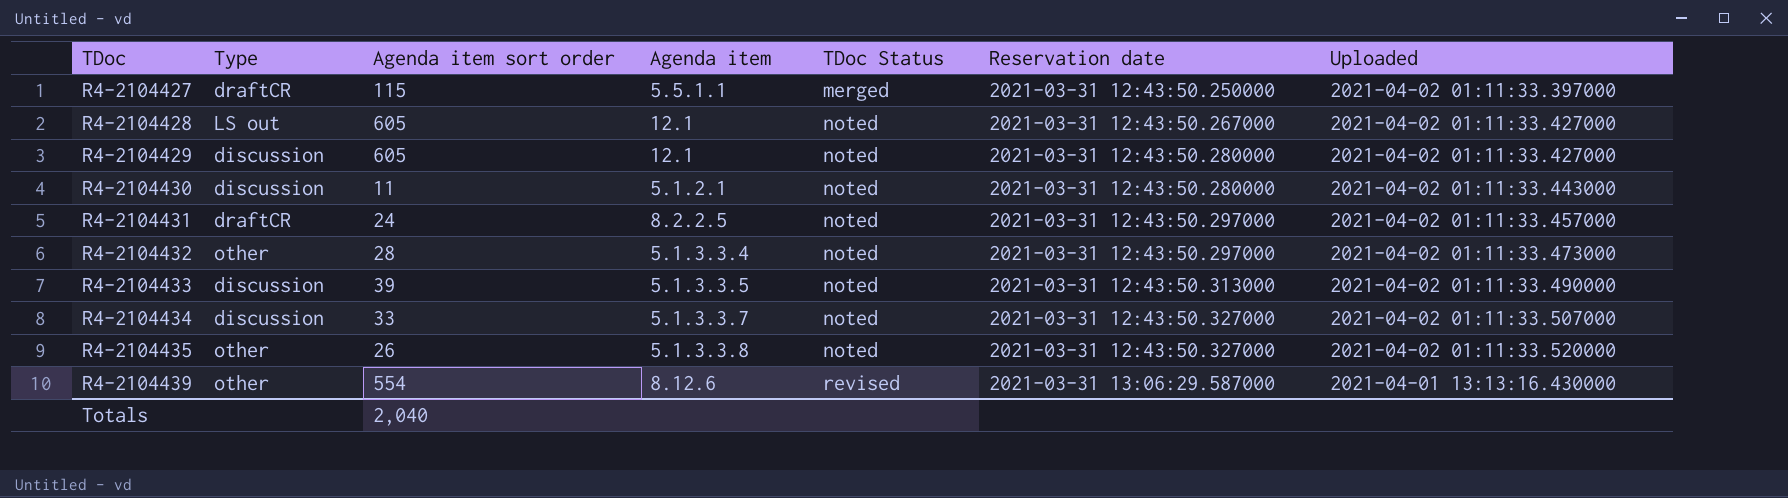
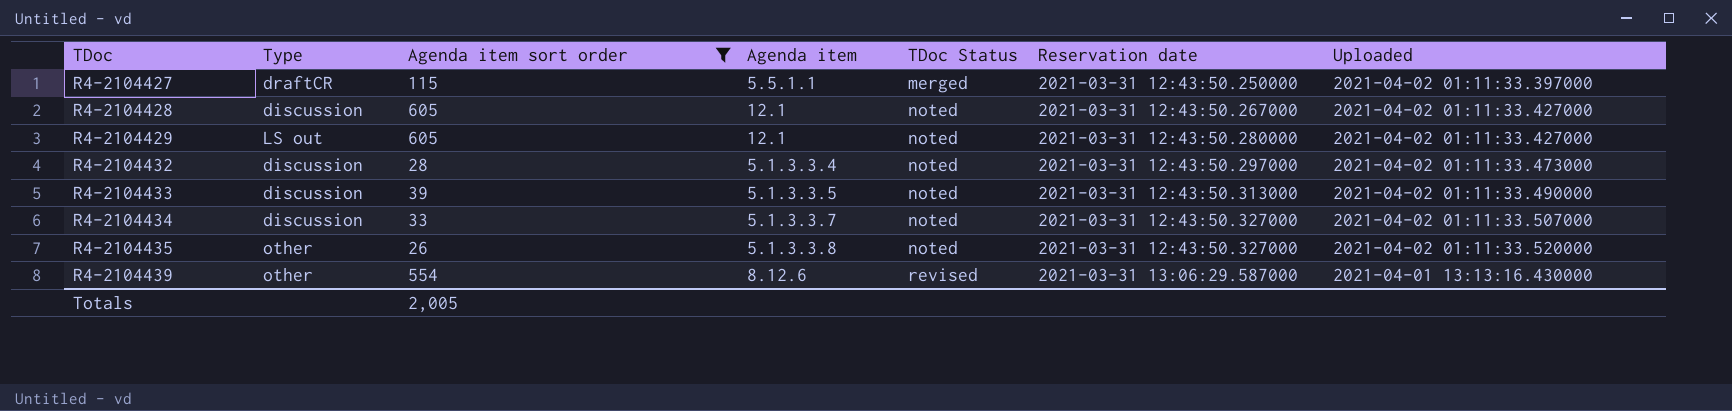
filter: none -> Agenda item sort order >= 26
R4-2104428 | Type: LS out -> discussion
R4-2104429 | Type: discussion -> LS out
R4-2104432 | Type: other -> discussion
Totals | Agenda item sort order: 2,040 -> 2,005

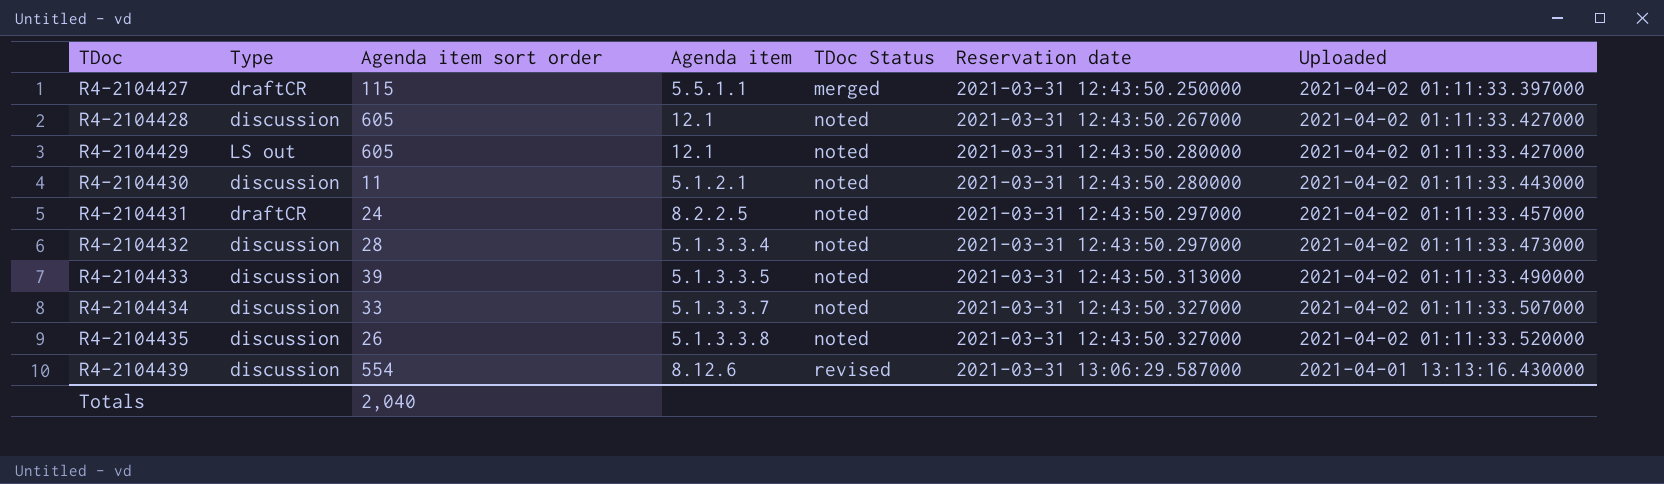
filter: Agenda item sort order >= 26 -> none
R4-2104435 | Type: other -> discussion
R4-2104439 | Type: other -> discussion
Totals | Agenda item sort order: 2,005 -> 2,040

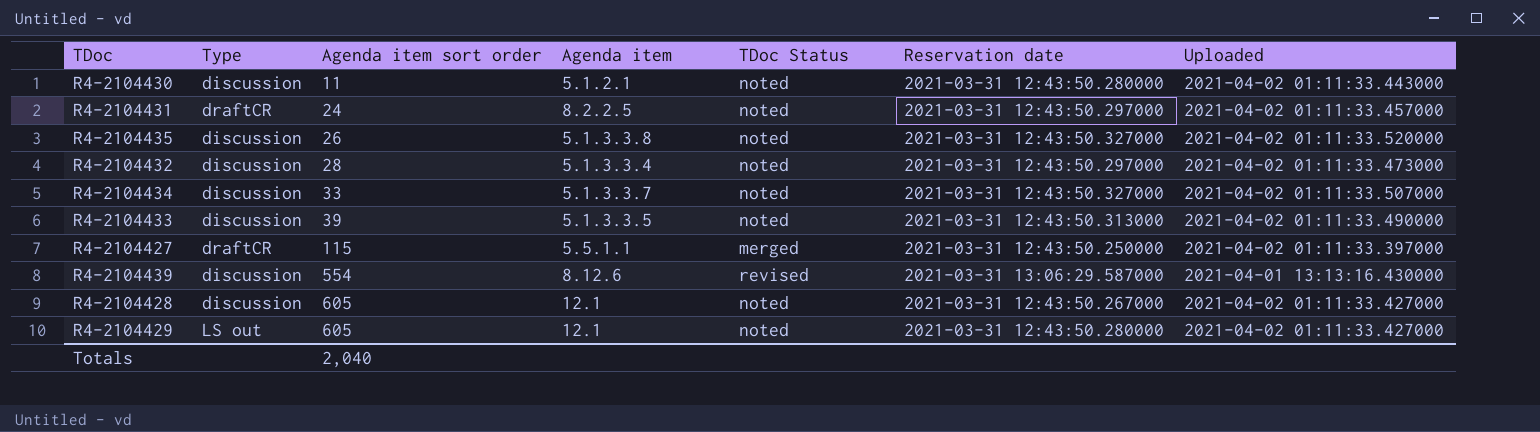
row order: TDoc ascending -> Agenda item sort order ascending

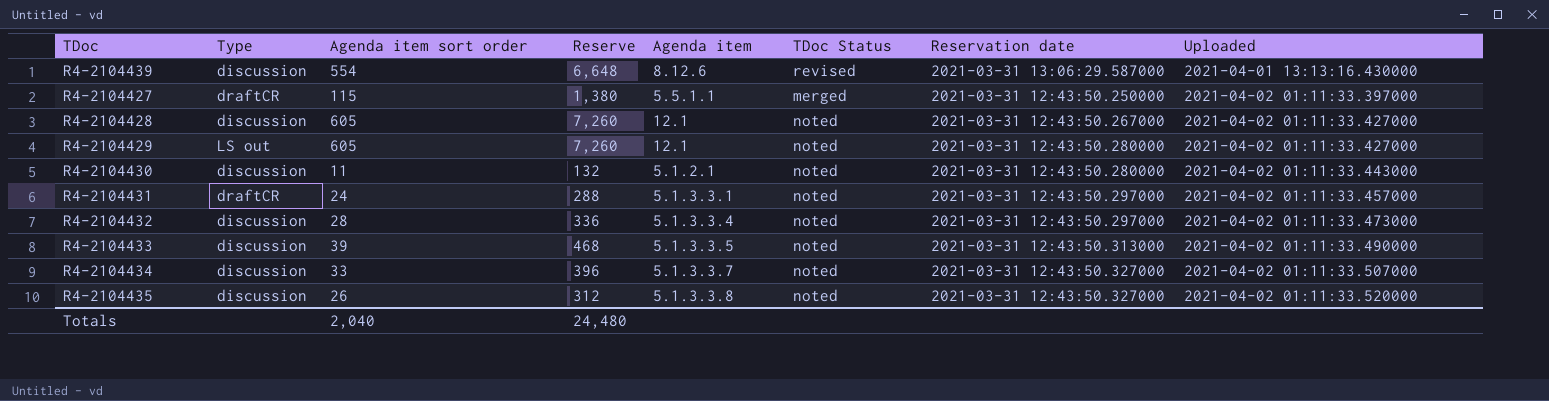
row order: Agenda item sort order ascending -> Uploaded ascending
column Reserve | formula: none -> [Agenda item sort order] * 12
R4-2104431 | Agenda item: 8.2.2.5 -> 5.1.3.3.1

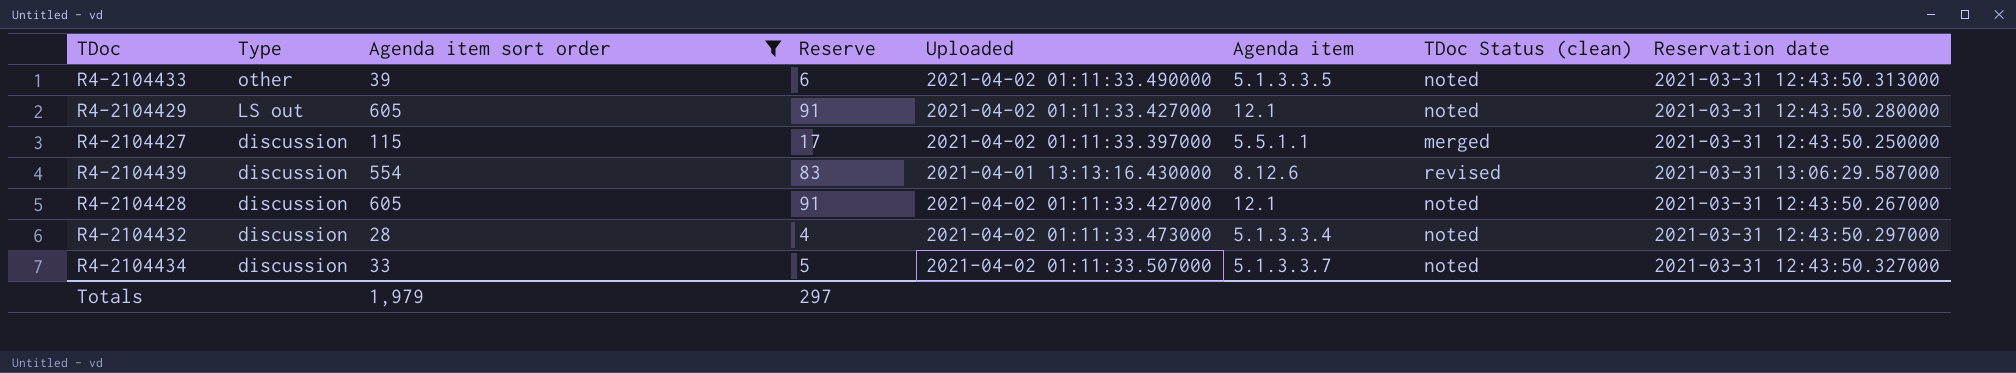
filter: none -> Agenda item sort order >= 28
row order: Uploaded ascending -> Type descending
column Reserve | formula: [Agenda item sort order] * 12 -> [Agenda item sort order] * 0.15
column Uploaded | position: 8 -> 5
column name: TDoc Status -> TDoc Status (clean)
R4-2104433 | Type: discussion -> other
R4-2104427 | Type: draftCR -> discussion
Totals | Agenda item sort order: 2,040 -> 1,979
Totals | Reserve: 24,480 -> 297

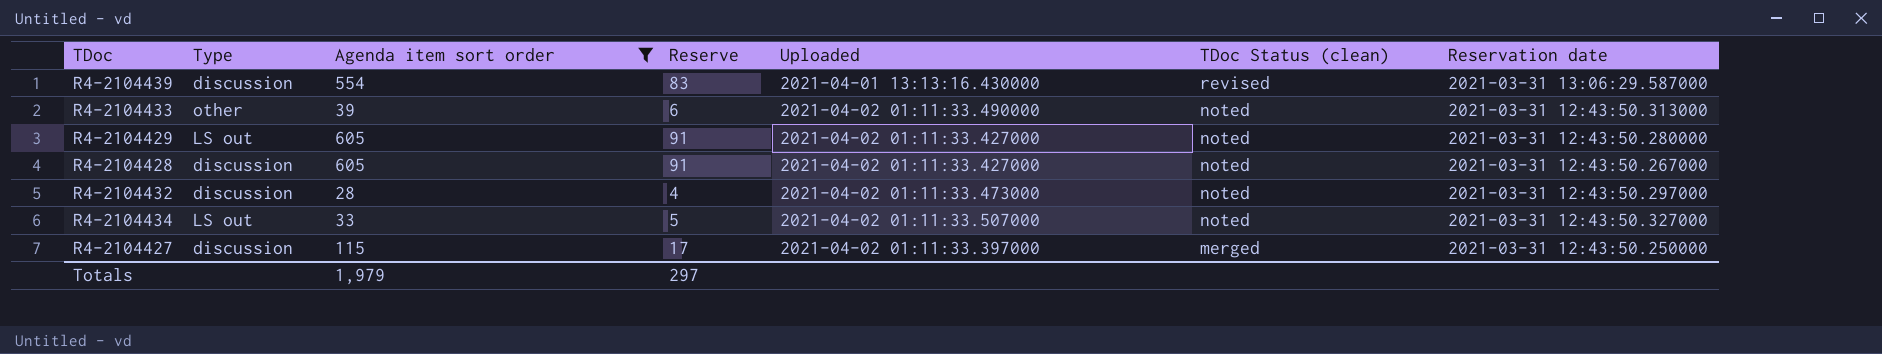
row order: Type descending -> TDoc Status (clean) descending
column Agenda item | position: 6 -> none
R4-2104434 | Type: discussion -> LS out

